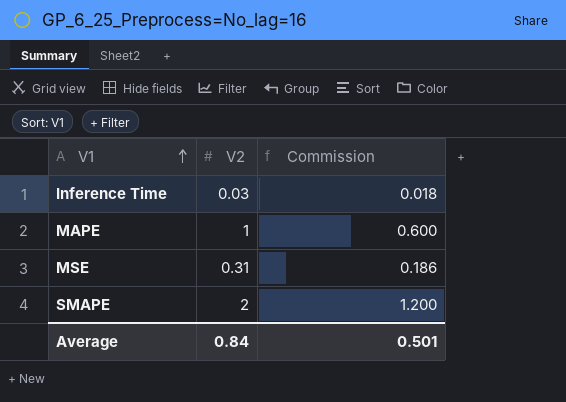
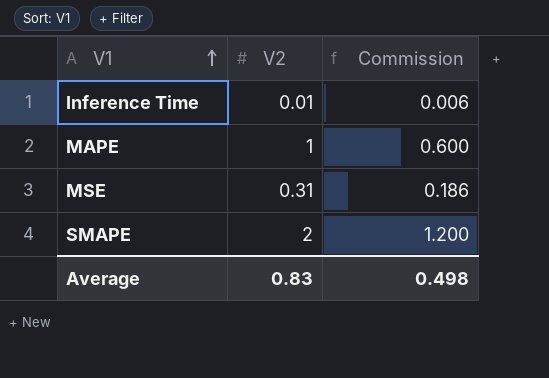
Inference Time | V2: 0.03 -> 0.01
Inference Time | Commission: 0.018 -> 0.006
Average | V2: 0.84 -> 0.83
Average | Commission: 0.501 -> 0.498

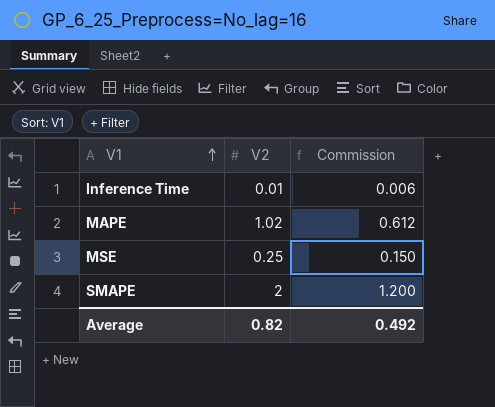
MAPE | V2: 1 -> 1.02
MAPE | Commission: 0.600 -> 0.612
MSE | V2: 0.31 -> 0.25
MSE | Commission: 0.186 -> 0.150
Average | V2: 0.83 -> 0.82
Average | Commission: 0.498 -> 0.492

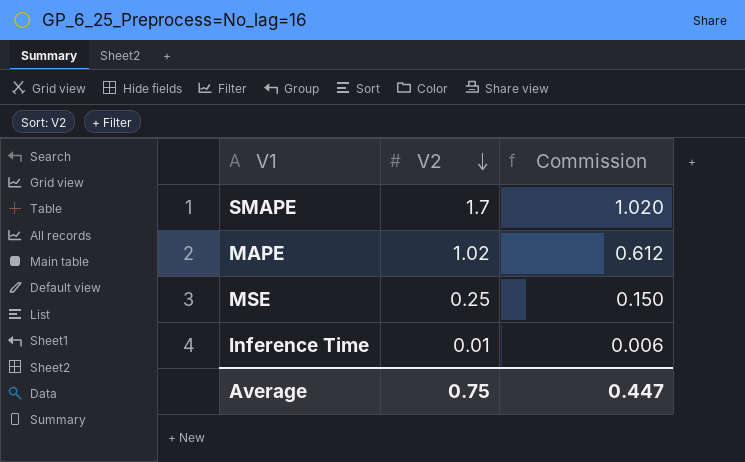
row order: V1 ascending -> V2 descending
SMAPE | V2: 2 -> 1.7
SMAPE | Commission: 1.200 -> 1.020
Average | V2: 0.82 -> 0.75
Average | Commission: 0.492 -> 0.447

